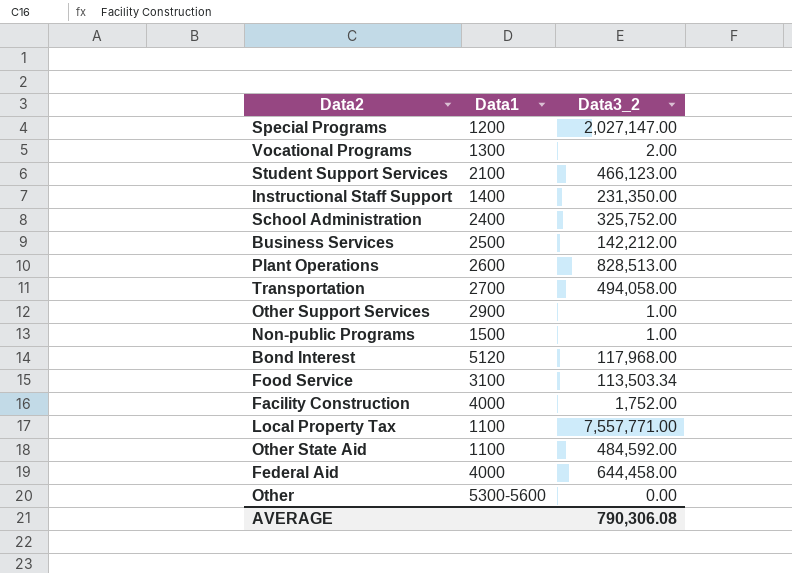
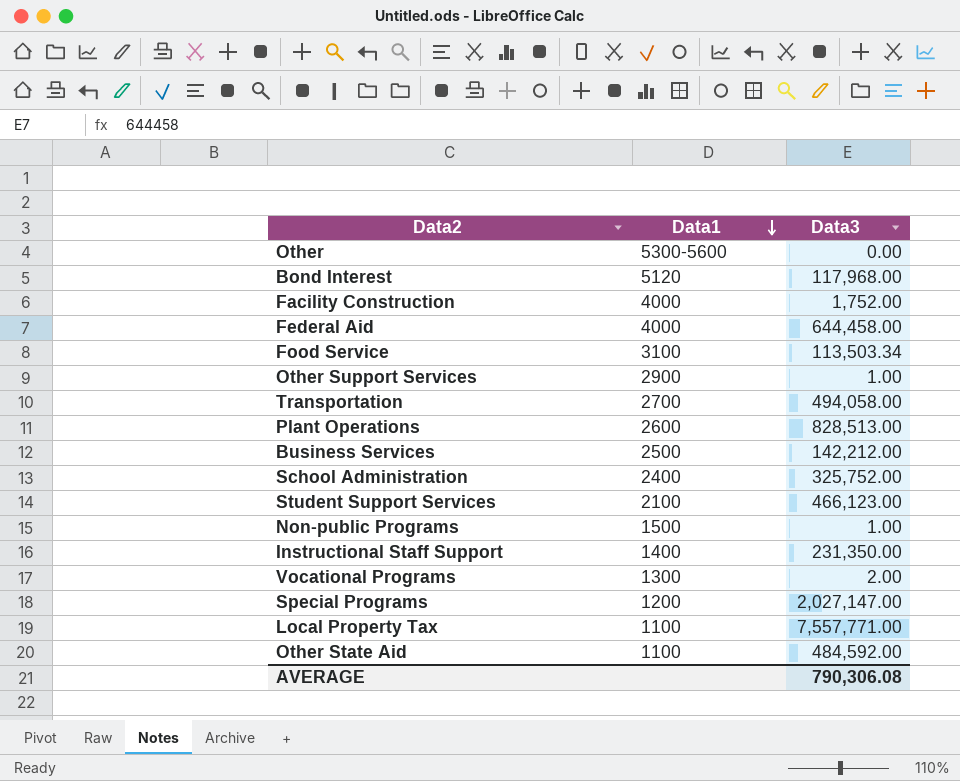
row order: none -> Data1 descending
column name: Data3_2 -> Data3

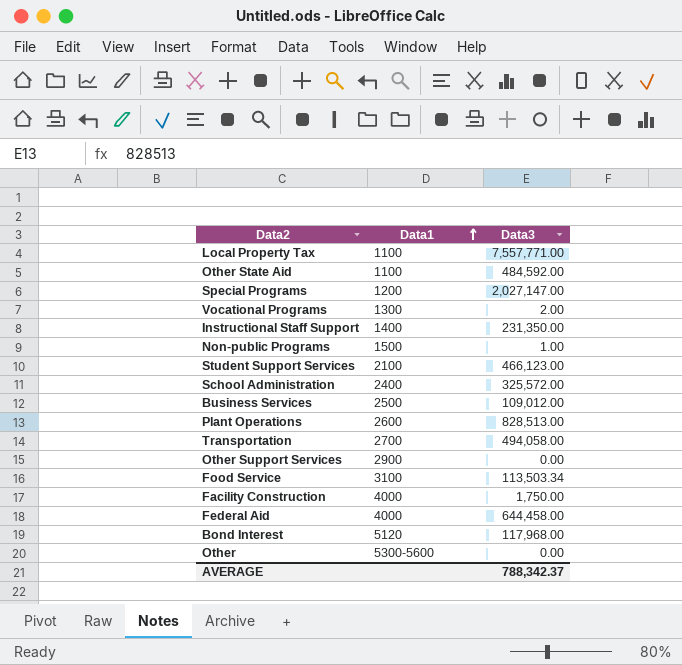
row order: Data1 descending -> Data1 ascending
School Administration | Data3: 325,752.00 -> 325,572.00
Business Services | Data3: 142,212.00 -> 109,012.00
Other Support Services | Data3: 1.00 -> 0.00
Facility Construction | Data3: 1,752.00 -> 1,750.00
AVERAGE | Data3: 790,306.08 -> 788,342.37

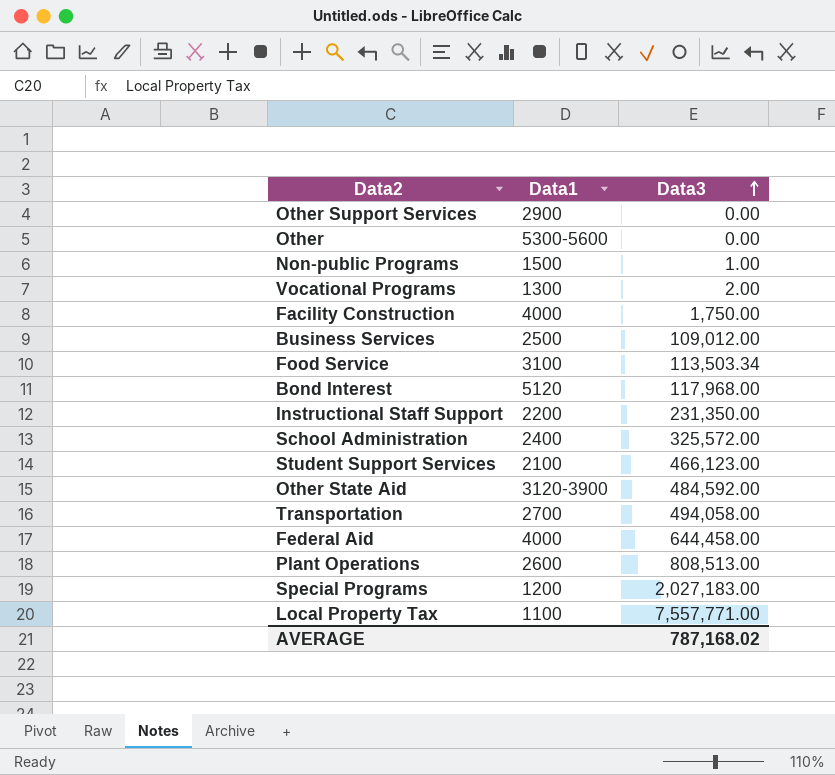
row order: Data1 ascending -> Data3 ascending
Instructional Staff Support | Data1: 1400 -> 2200
Other State Aid | Data1: 1100 -> 3120-3900
Plant Operations | Data3: 828,513.00 -> 808,513.00
Special Programs | Data3: 2,027,147.00 -> 2,027,183.00
AVERAGE | Data3: 788,342.37 -> 787,168.02

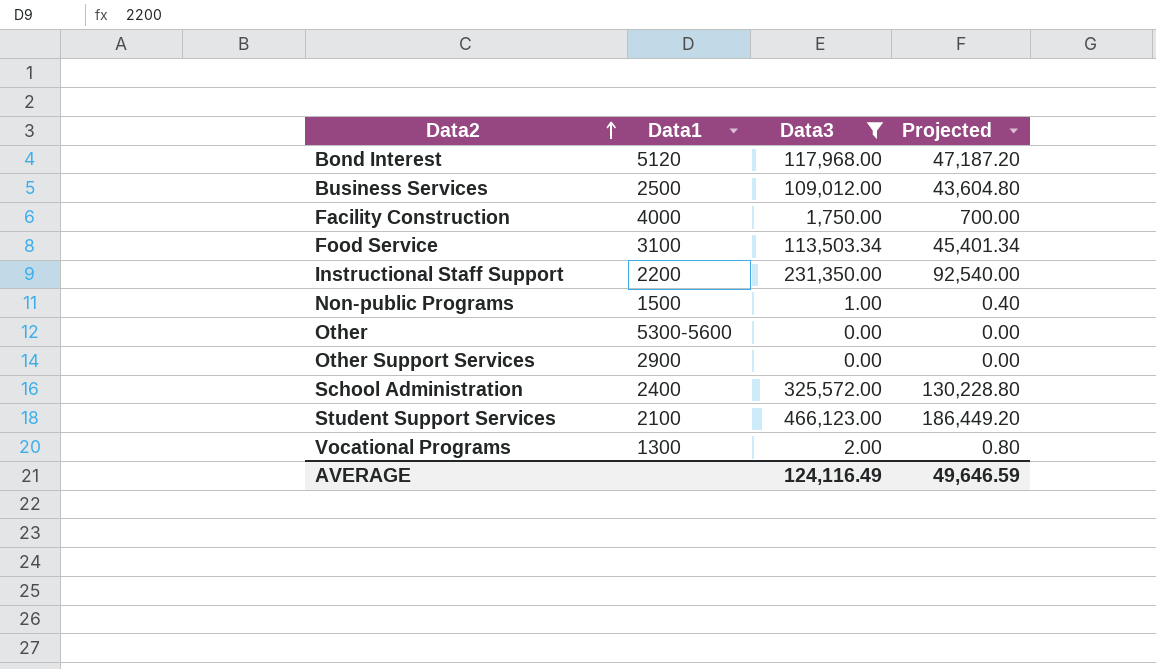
filter: none -> Data3 <= 466,123.00
row order: Data3 ascending -> Data2 ascending
column Projected | formula: none -> [Data3] * 0.4
AVERAGE | Data3: 787,168.02 -> 124,116.49

